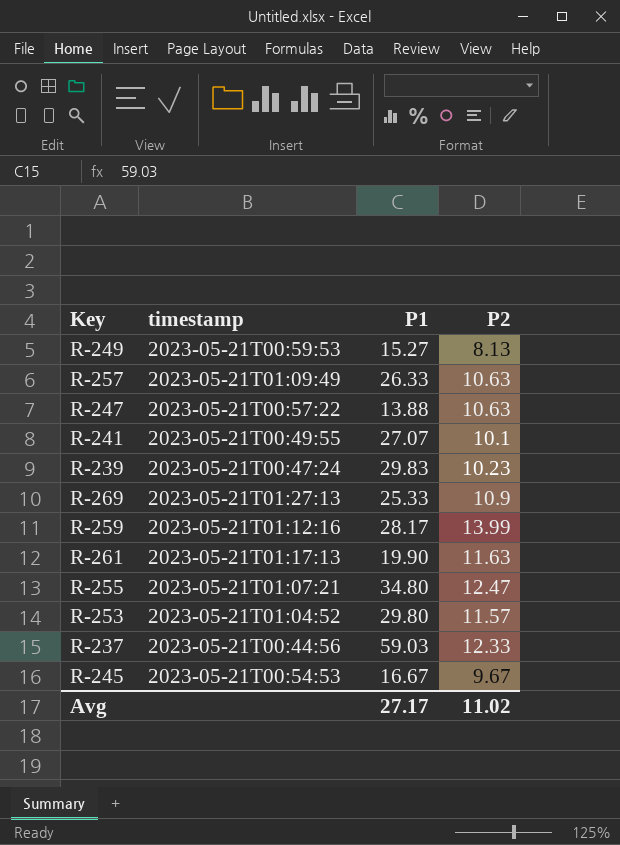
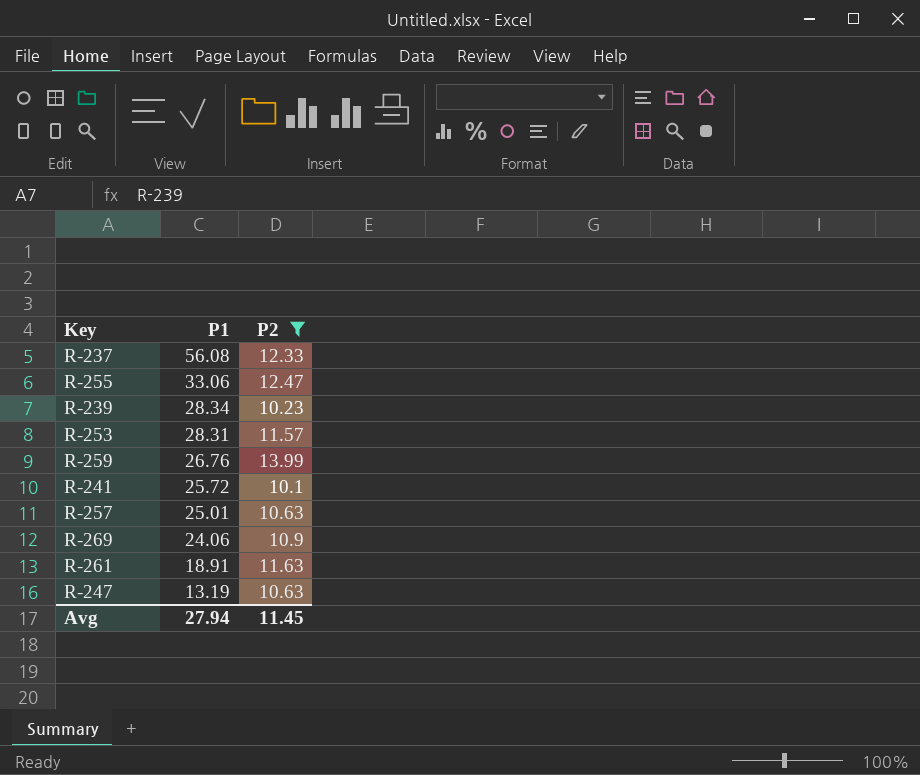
filter: none -> P2 >= 10.1
row order: none -> P1 descending
column timestamp | position: 2 -> none
R-237 | P1: 59.03 -> 56.08
R-255 | P1: 34.80 -> 33.06
R-239 | P1: 29.83 -> 28.34
R-253 | P1: 29.80 -> 28.31
R-259 | P1: 28.17 -> 26.76
R-241 | P1: 27.07 -> 25.72
R-257 | P1: 26.33 -> 25.01
R-269 | P1: 25.33 -> 24.06
R-261 | P1: 19.90 -> 18.91
R-247 | P1: 13.88 -> 13.19
Avg | P1: 27.17 -> 27.94
Avg | P2: 11.02 -> 11.45

